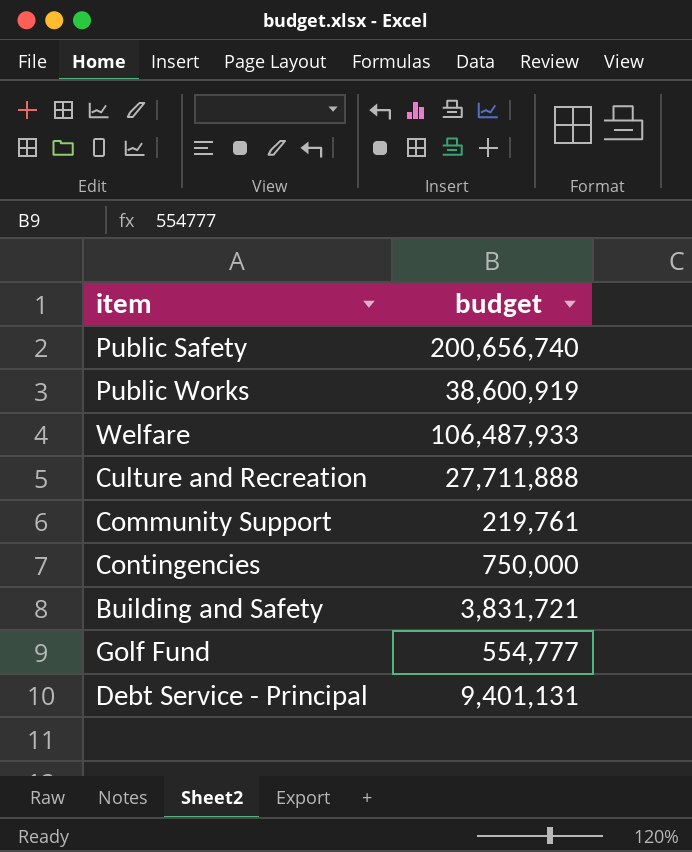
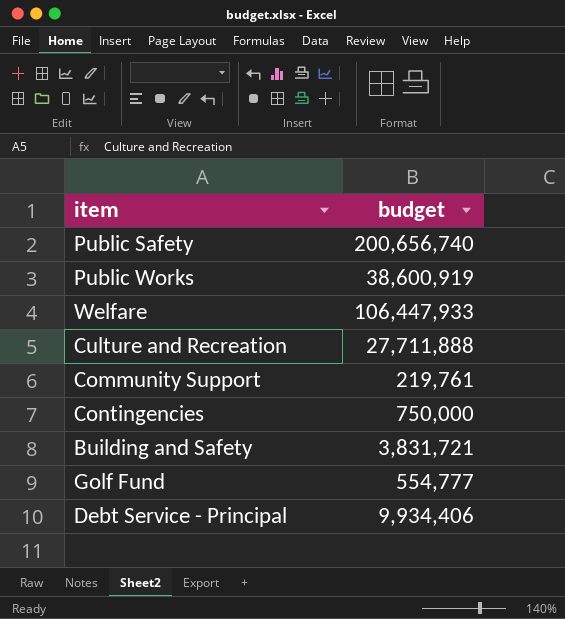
Welfare | budget: 106,487,933 -> 106,447,933
Debt Service - Principal | budget: 9,401,131 -> 9,934,406

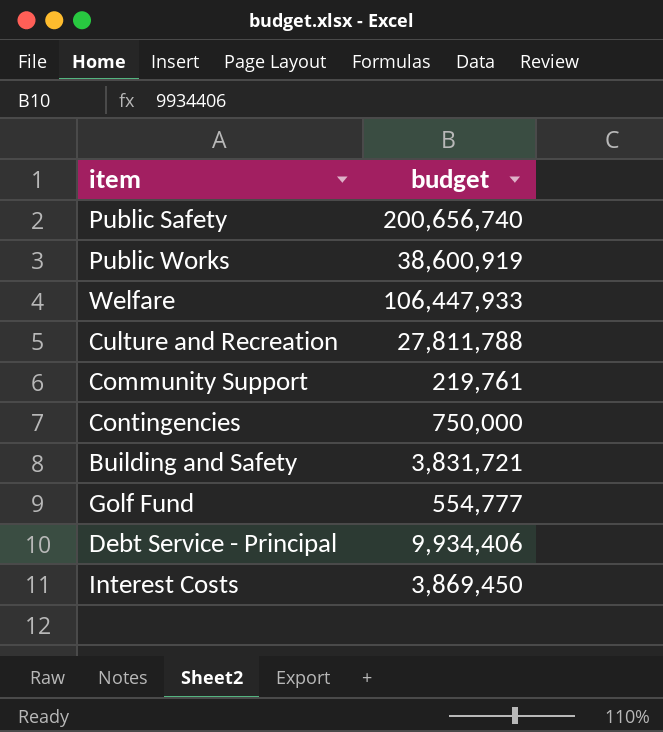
Culture and Recreation | budget: 27,711,888 -> 27,811,788
row Interest Costs: none -> 3,869,450

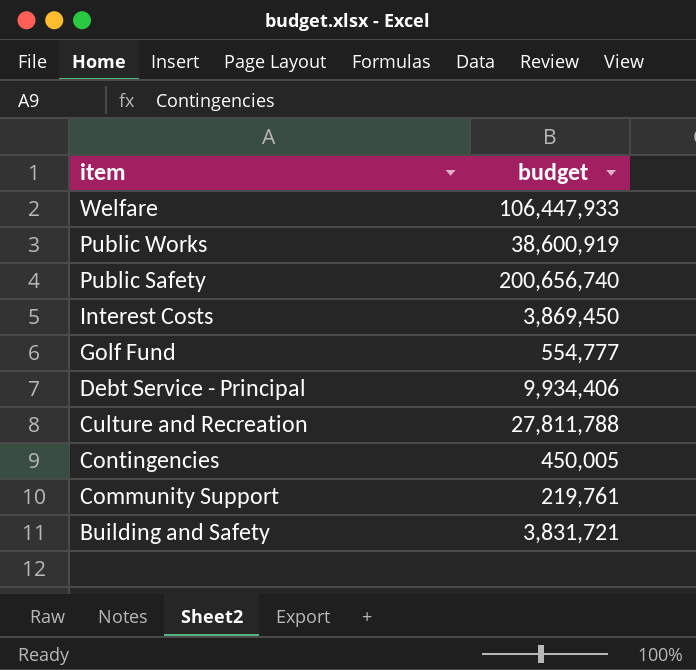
row order: none -> item descending
Contingencies | budget: 750,000 -> 450,005

